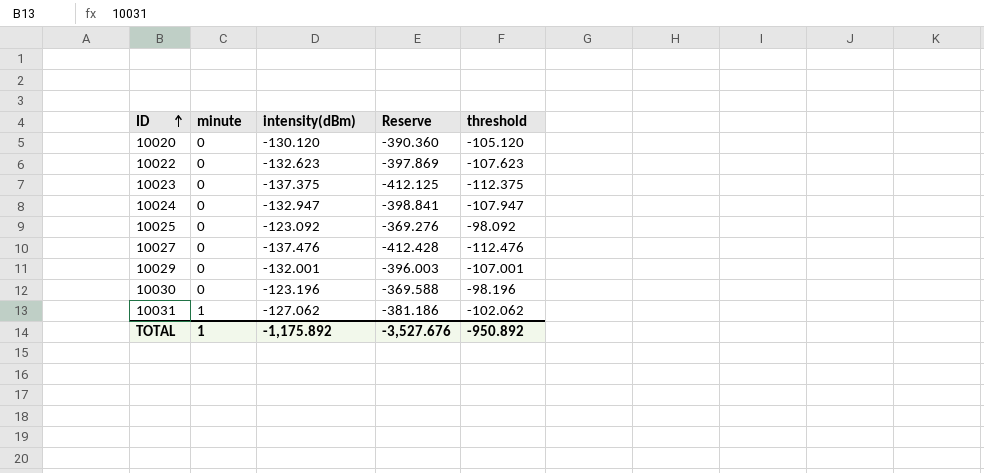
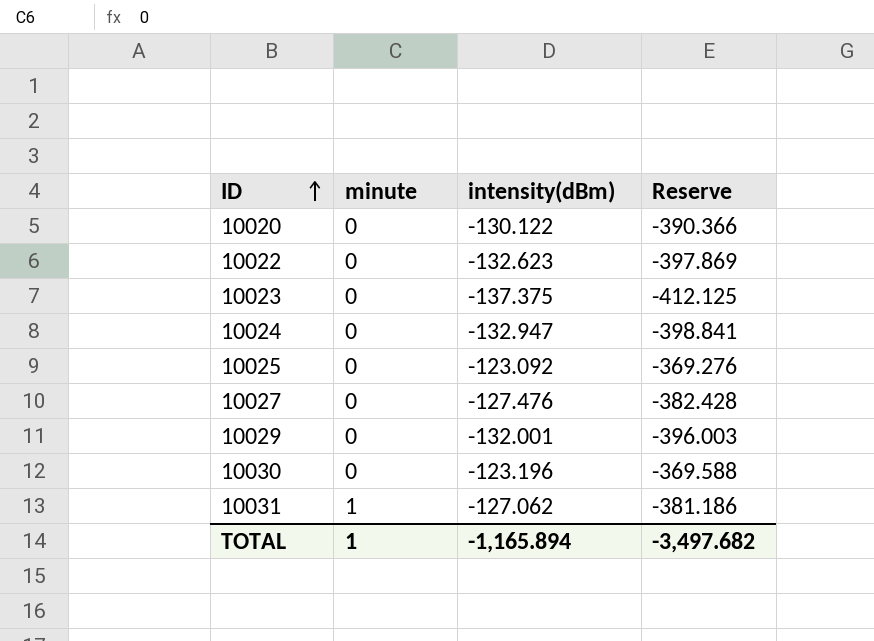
column threshold | formula: [intensity(dBm)] + 25 -> none
10020 | intensity(dBm): -130.120 -> -130.122
10020 | Reserve: -390.360 -> -390.366
10027 | intensity(dBm): -137.476 -> -127.476
10027 | Reserve: -412.428 -> -382.428
TOTAL | intensity(dBm): -1,175.892 -> -1,165.894
TOTAL | Reserve: -3,527.676 -> -3,497.682

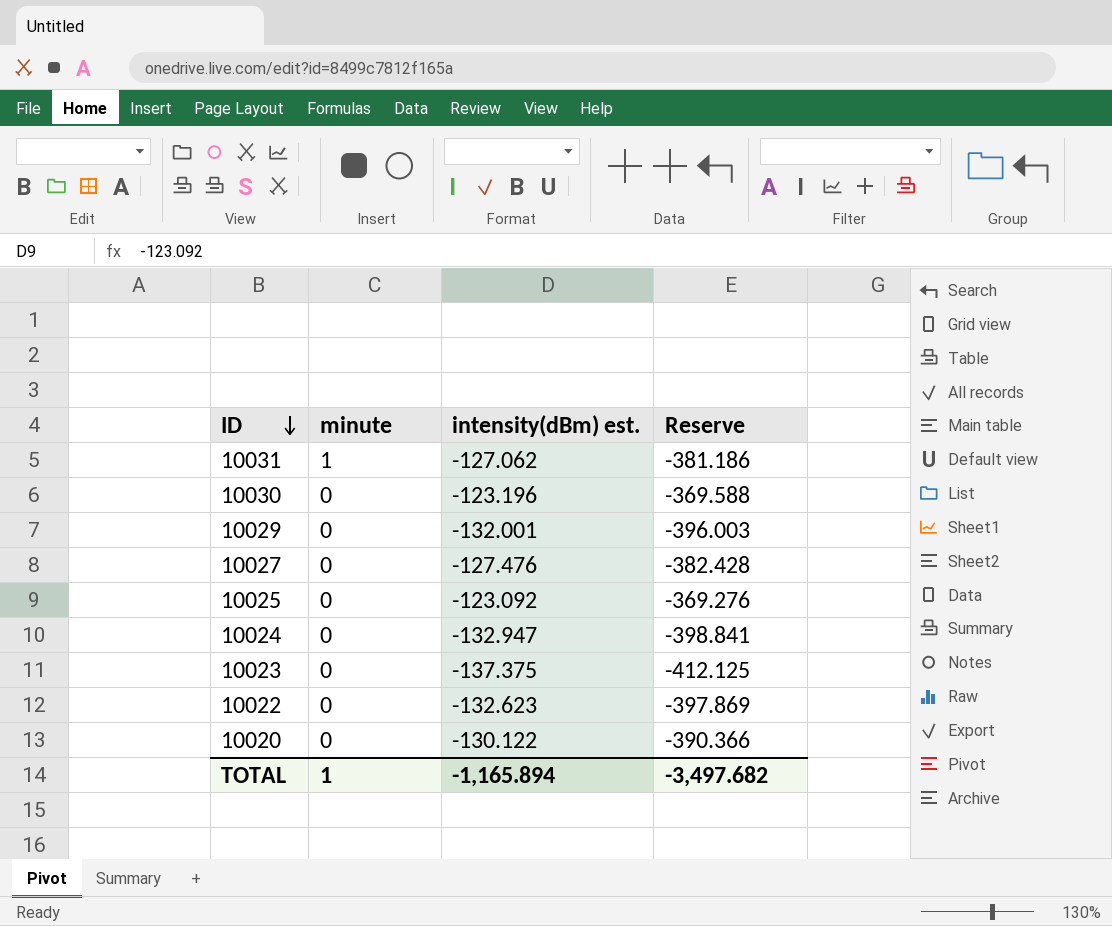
row order: ID ascending -> ID descending
column name: intensity(dBm) -> intensity(dBm) est.

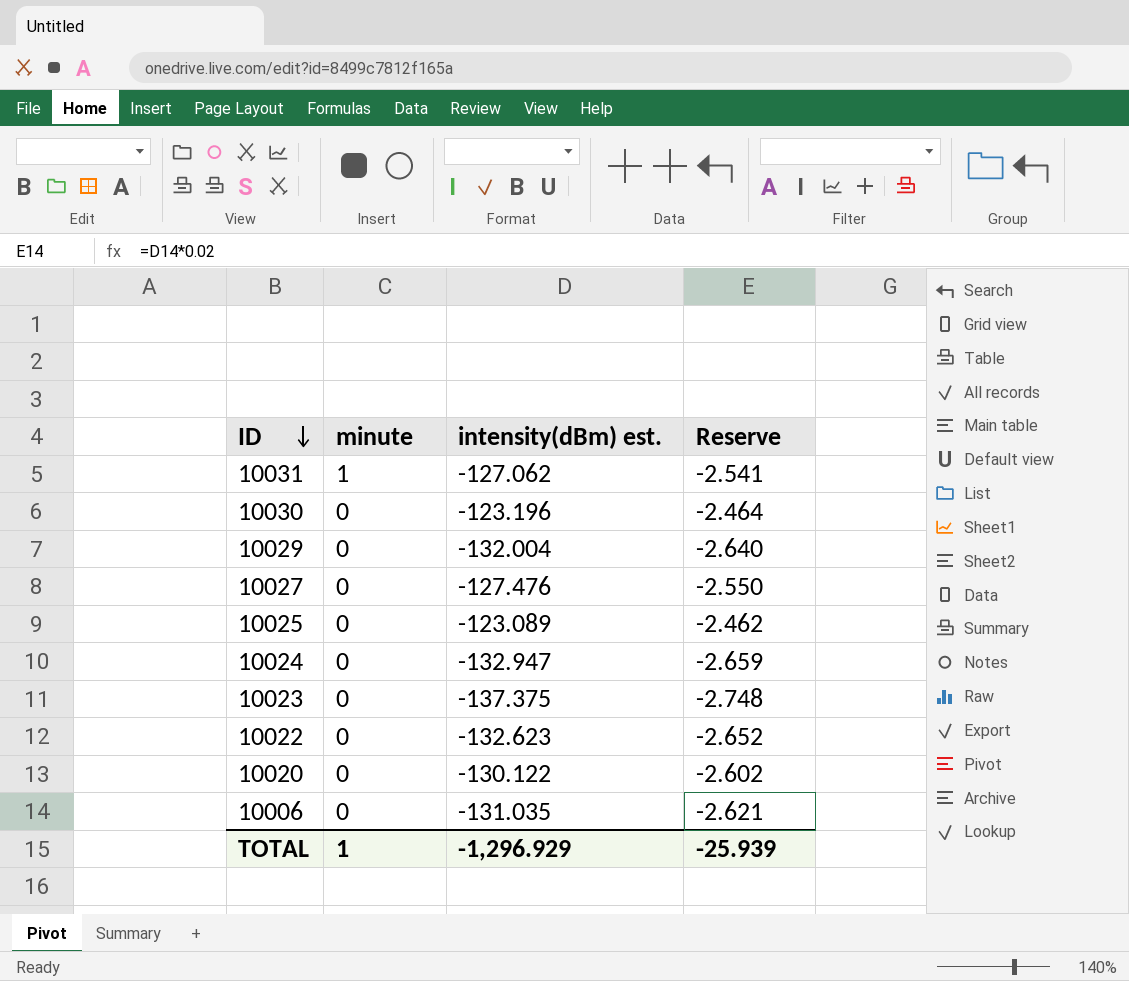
column Reserve | formula: [intensity(dBm) est.] * 3 -> [intensity(dBm) est.] * 0.02
10029 | intensity(dBm) est.: -132.001 -> -132.004
10025 | intensity(dBm) est.: -123.092 -> -123.089
row 10006: none -> 0 | -131.035 | -2.621
TOTAL | intensity(dBm) est.: -1,165.894 -> -1,296.929
TOTAL | Reserve: -3,497.682 -> -25.939

